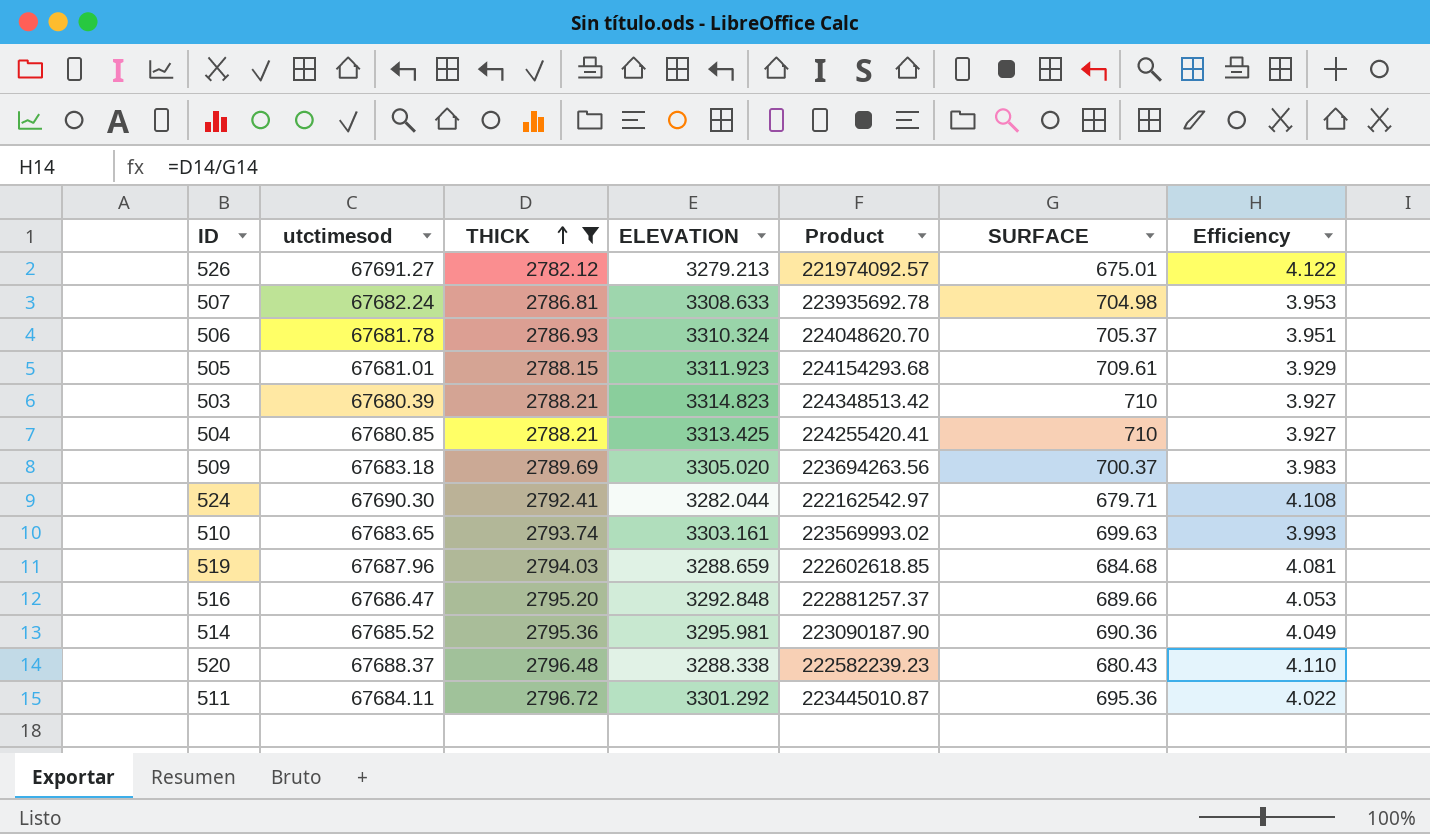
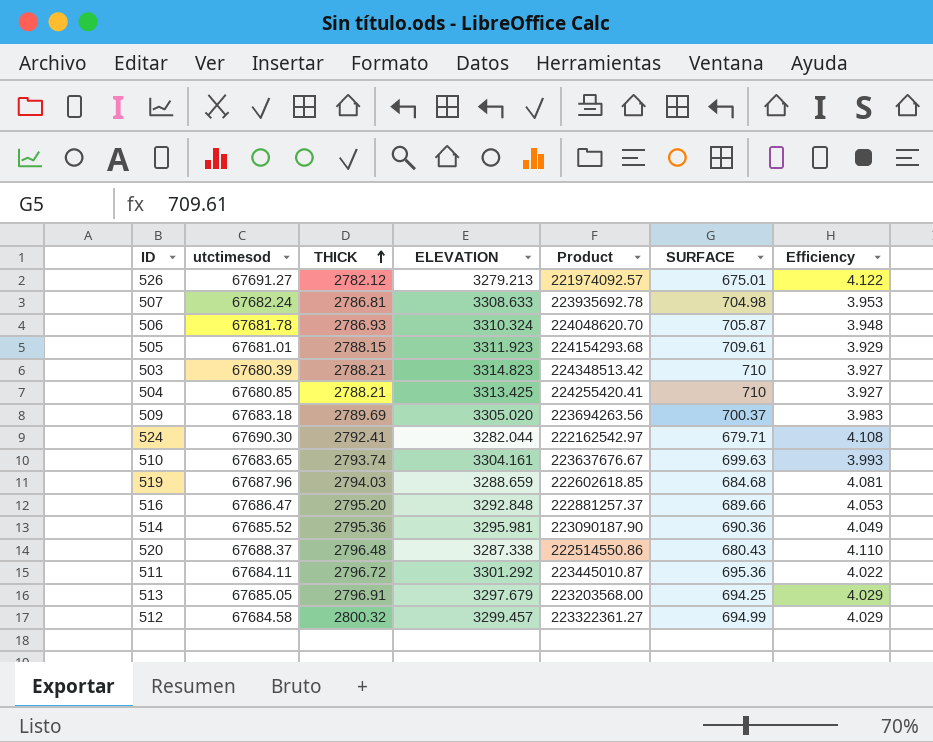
filter: THICK <= 2796.72 -> none
506 | SURFACE: 705.37 -> 705.87
506 | Efficiency: 3.951 -> 3.948
510 | ELEVATION: 3303.161 -> 3304.161
510 | Product: 223569993.02 -> 223637676.67
520 | ELEVATION: 3288.338 -> 3287.338
520 | Product: 222582239.23 -> 222514550.86

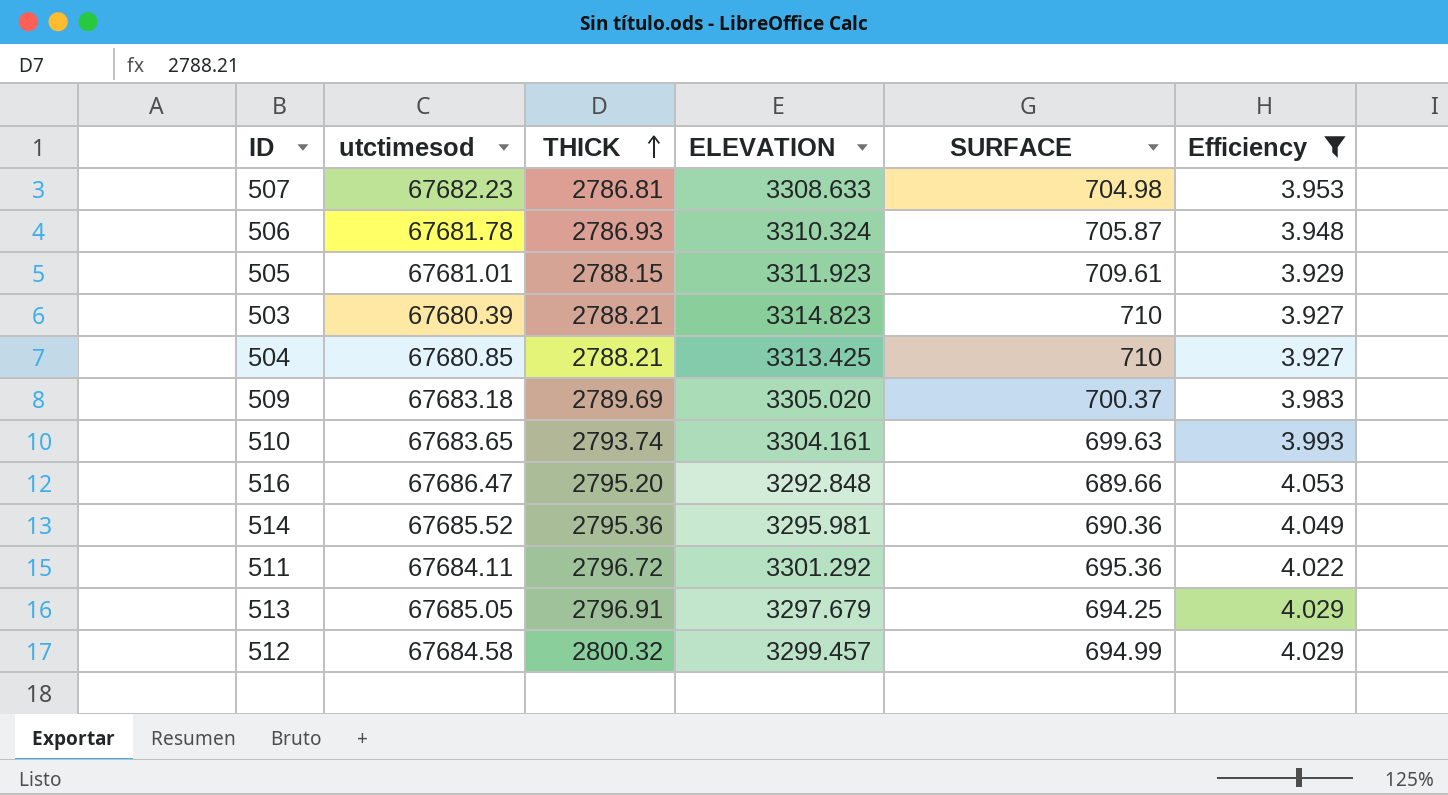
filter: none -> Efficiency <= 4.053
column Product | formula: [utctimesod] * [ELEVATION] -> none
507 | utctimesod: 67682.24 -> 67682.23

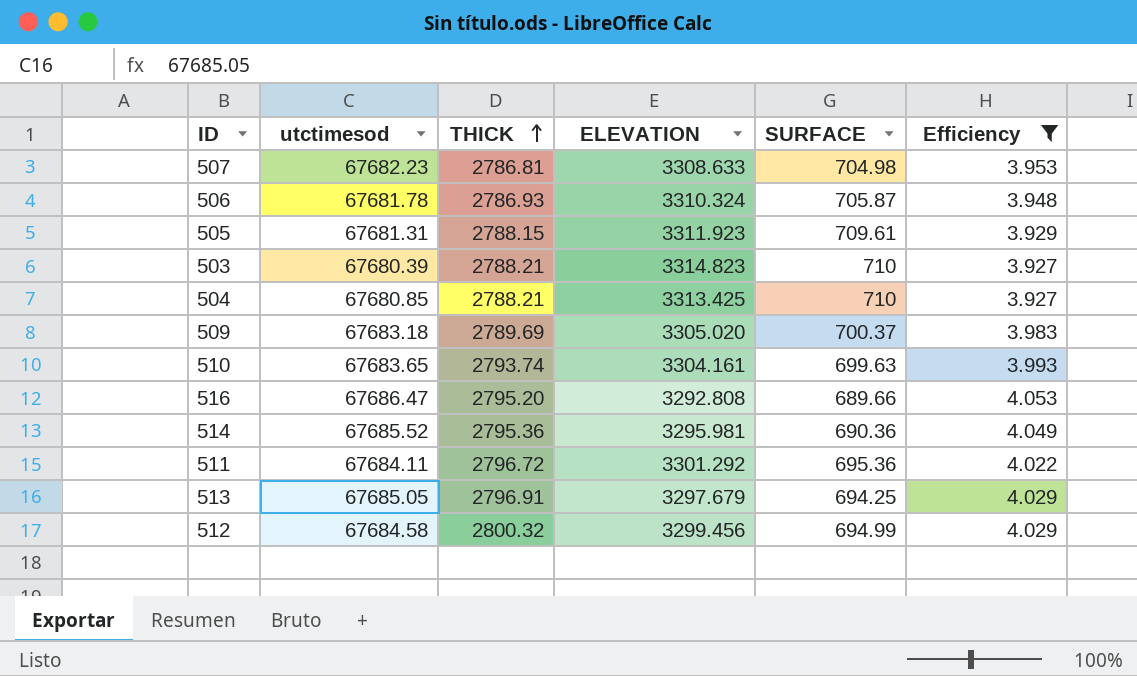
505 | utctimesod: 67681.01 -> 67681.31
516 | ELEVATION: 3292.848 -> 3292.808
512 | ELEVATION: 3299.457 -> 3299.456

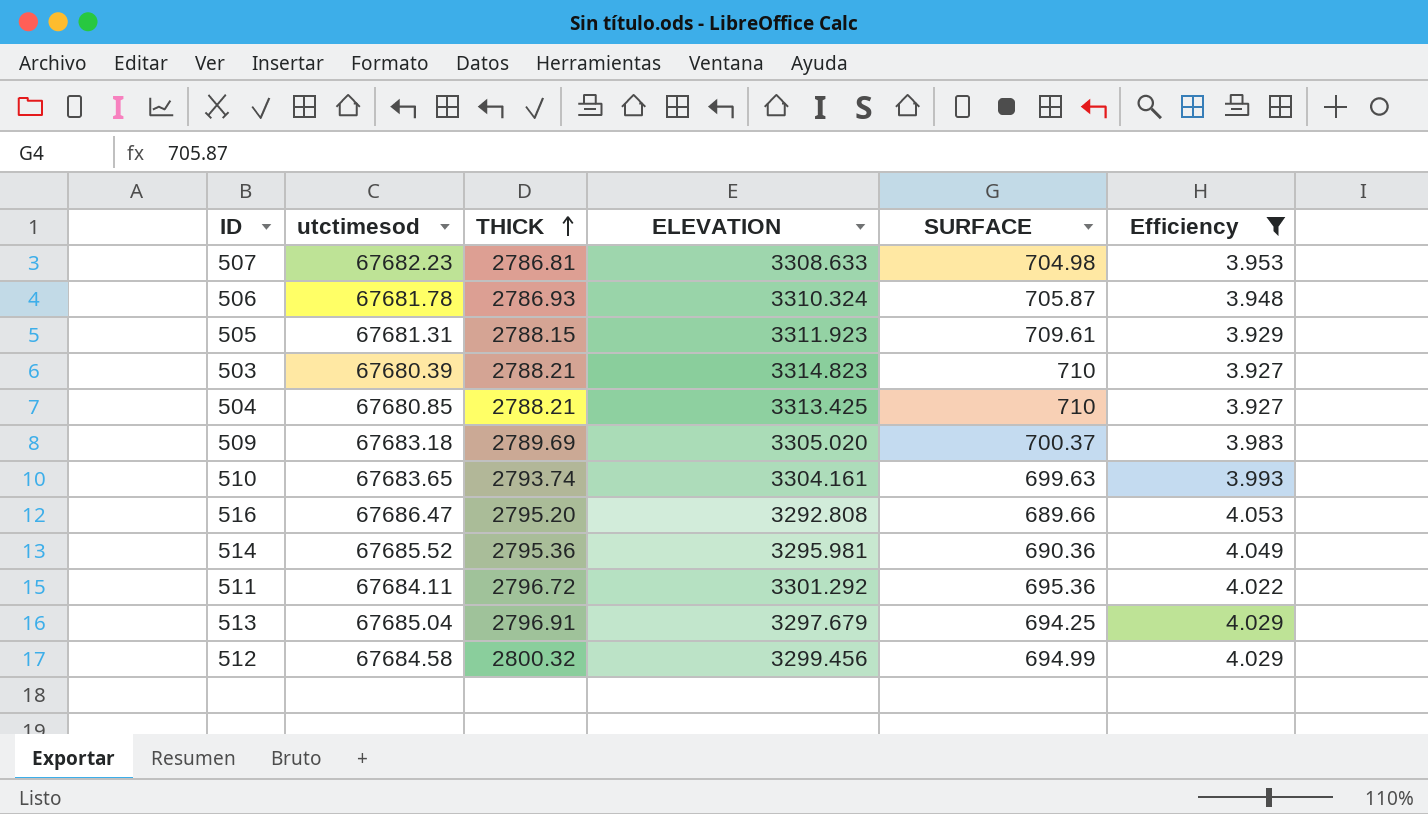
513 | utctimesod: 67685.05 -> 67685.04

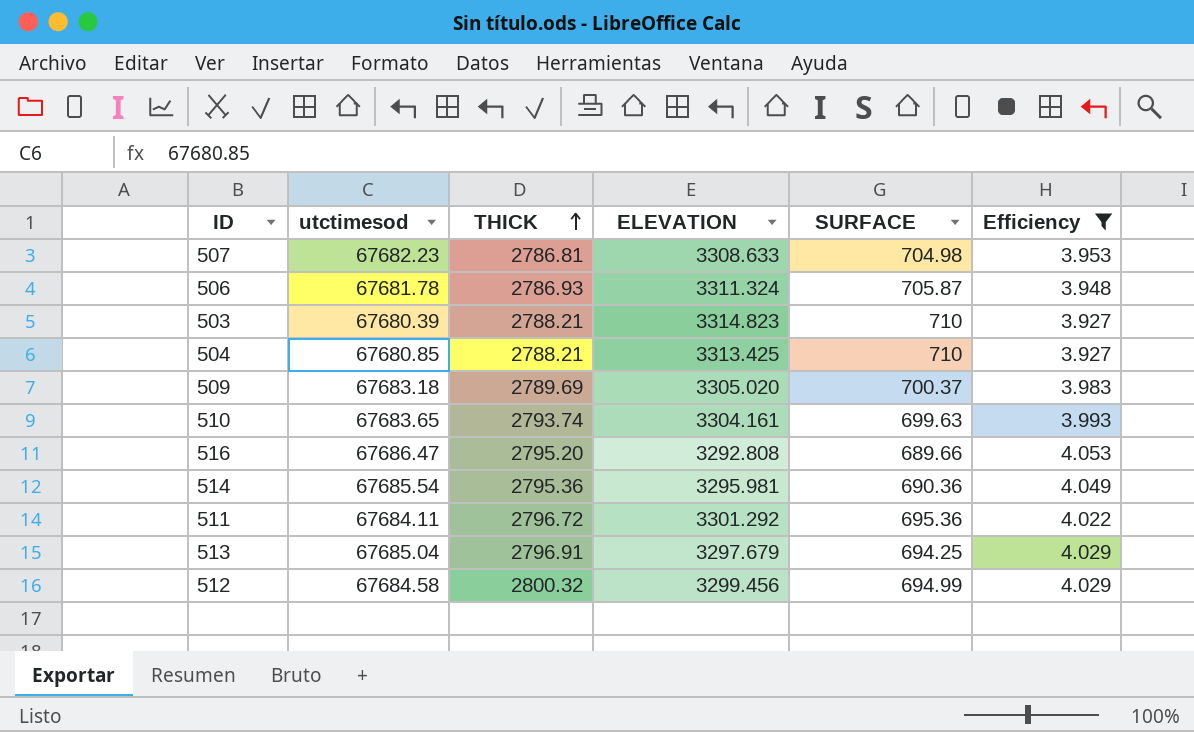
row 505: 67681.31 | 2788.15 | 3311.923 | 709.61 | 3.929 -> none
506 | ELEVATION: 3310.324 -> 3311.324
514 | utctimesod: 67685.52 -> 67685.54

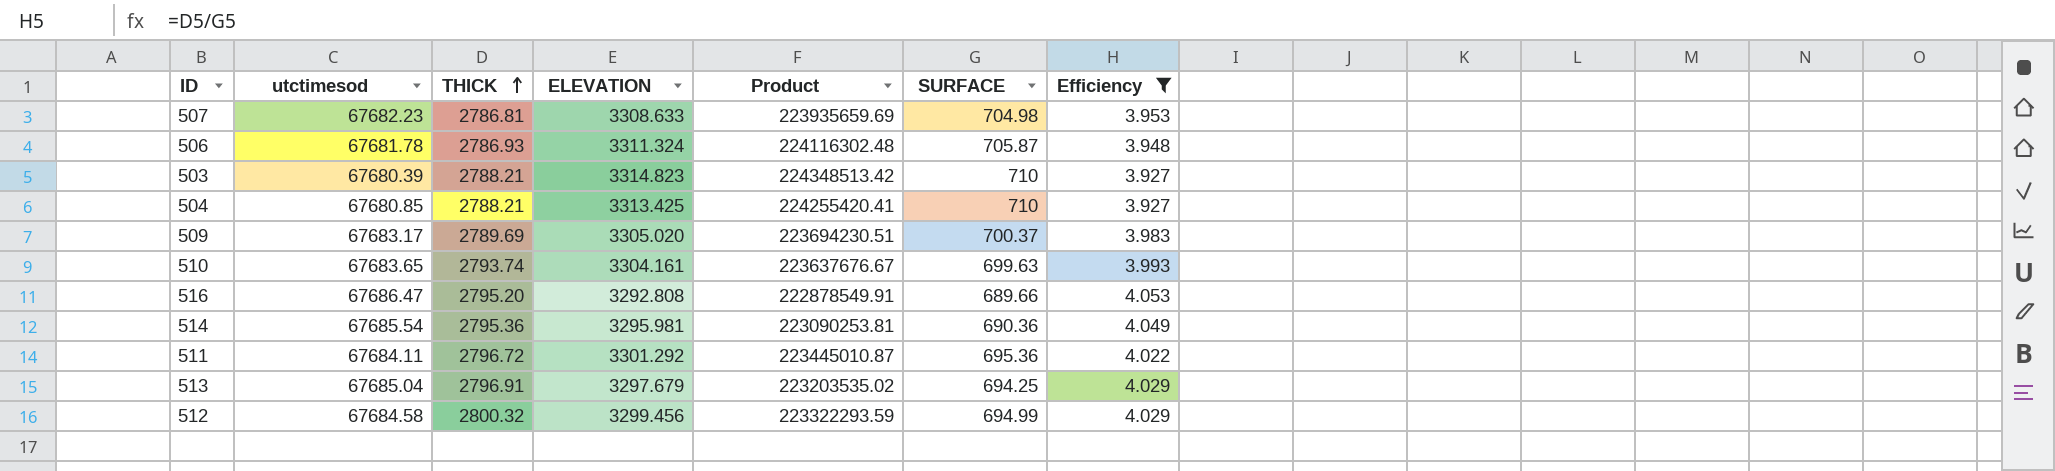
column Product | formula: none -> [utctimesod] * [ELEVATION]
509 | utctimesod: 67683.18 -> 67683.17

